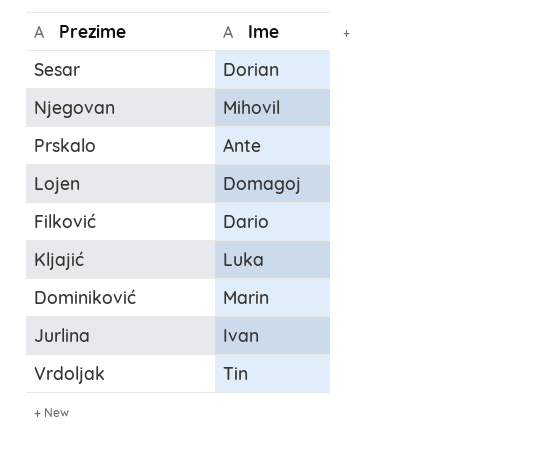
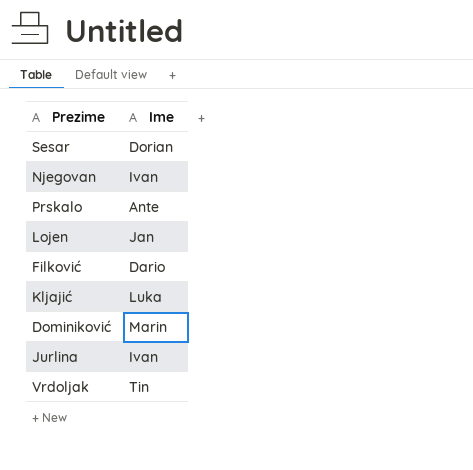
Njegovan | Ime: Mihovil -> Ivan
Lojen | Ime: Domagoj -> Jan

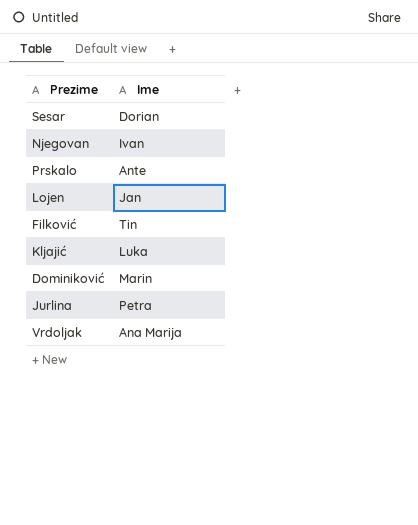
Filković | Ime: Dario -> Tin
Jurlina | Ime: Ivan -> Petra
Vrdoljak | Ime: Tin -> Ana Marija

